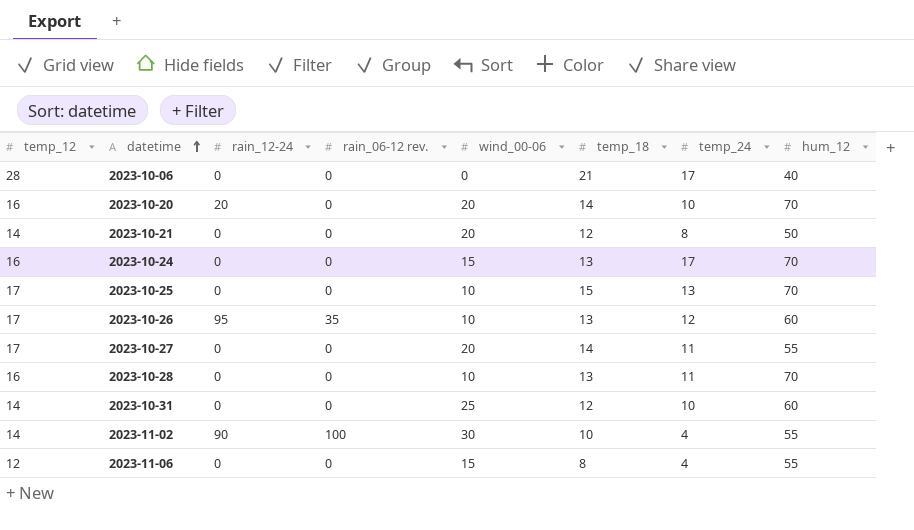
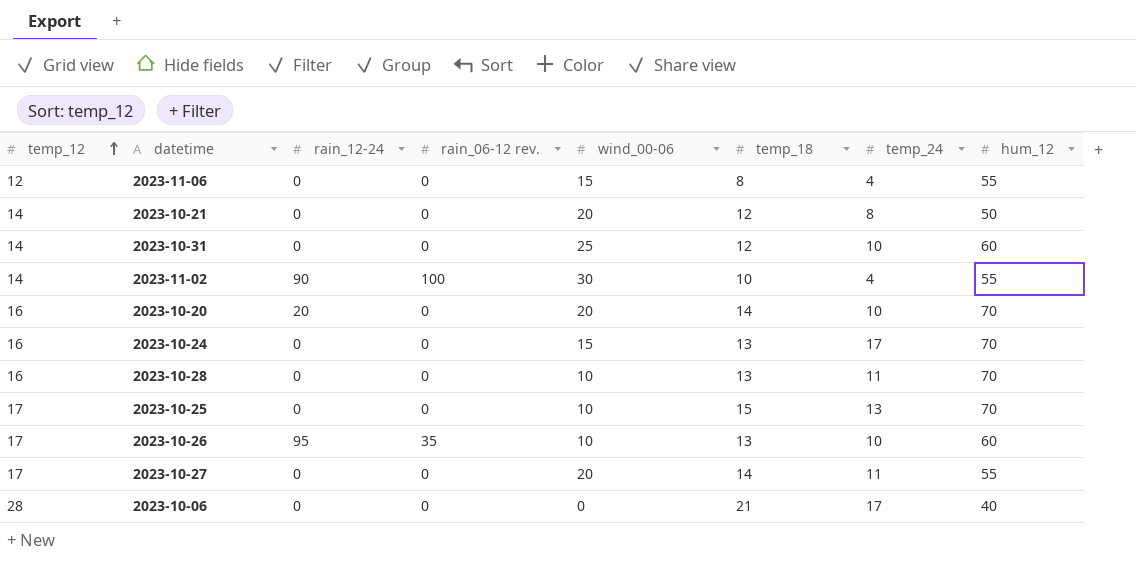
row order: datetime ascending -> temp_12 ascending
2023-10-26 | temp_24: 12 -> 10

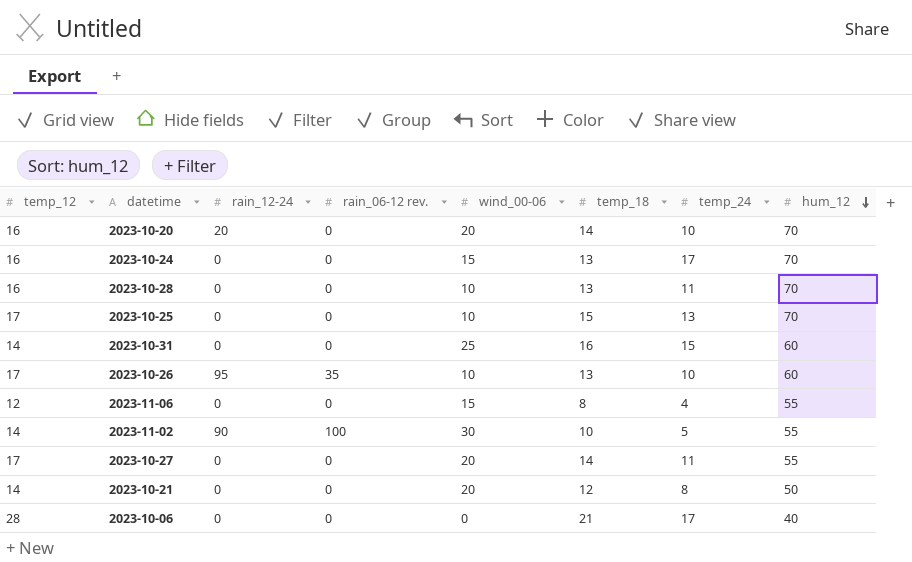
row order: temp_12 ascending -> hum_12 descending
2023-10-31 | temp_18: 12 -> 16
2023-10-31 | temp_24: 10 -> 15
2023-11-02 | temp_24: 4 -> 5

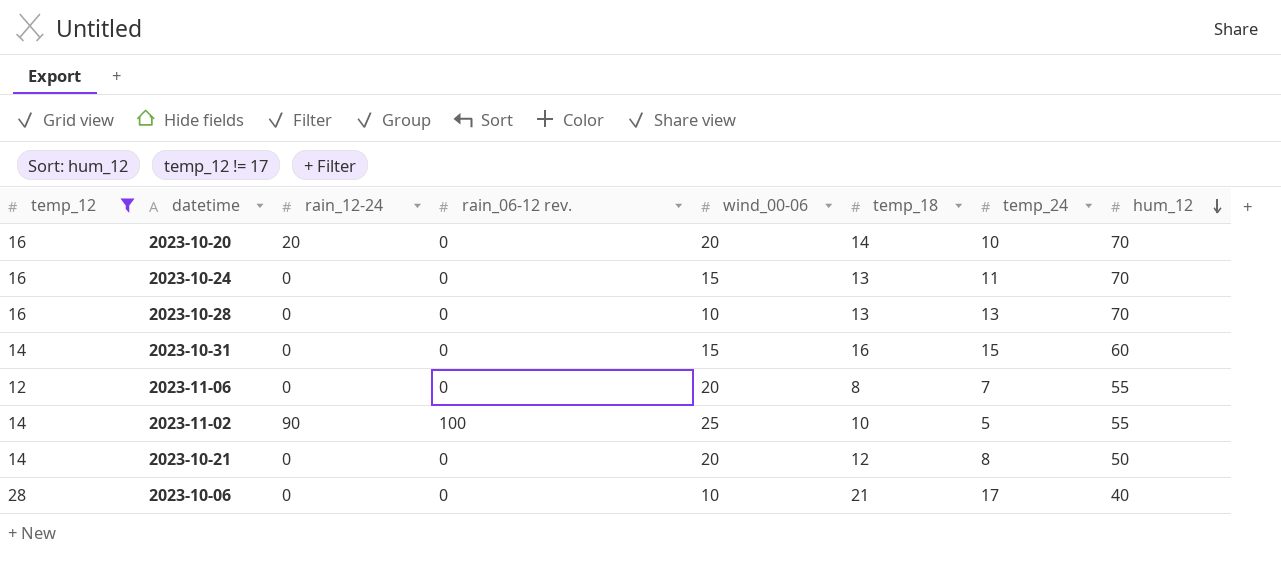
filter: none -> temp_12 != 17
2023-10-24 | temp_24: 17 -> 11
2023-10-28 | temp_24: 11 -> 13
2023-10-31 | wind_00-06: 25 -> 15
2023-11-06 | wind_00-06: 15 -> 20
2023-11-06 | temp_24: 4 -> 7
2023-11-02 | wind_00-06: 30 -> 25
2023-10-06 | wind_00-06: 0 -> 10

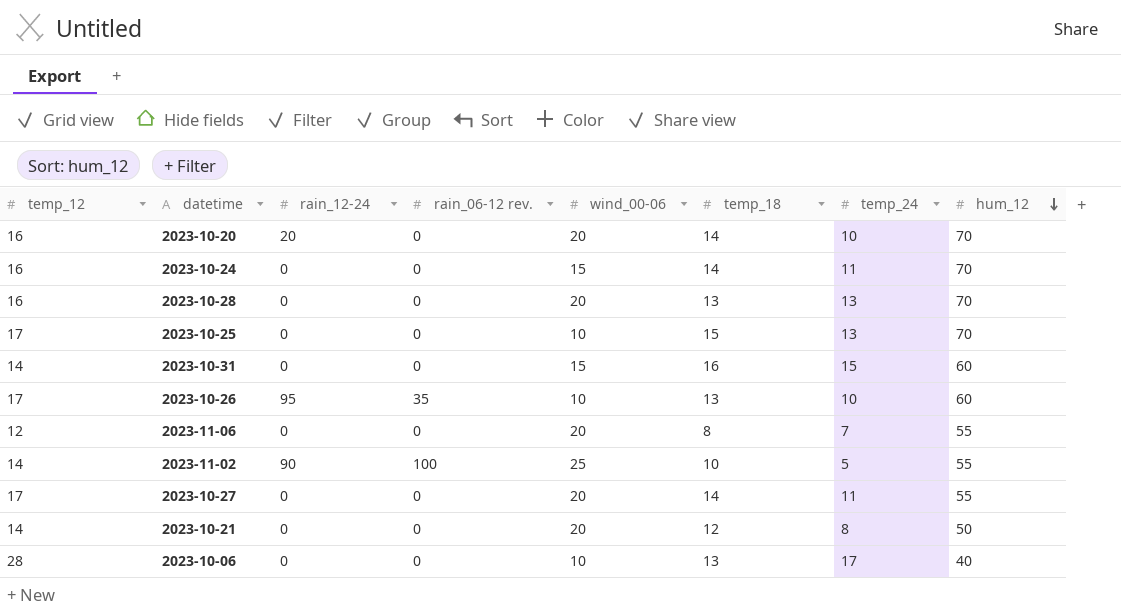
filter: temp_12 != 17 -> none
2023-10-24 | temp_18: 13 -> 14
2023-10-28 | wind_00-06: 10 -> 20
2023-10-06 | temp_18: 21 -> 13

